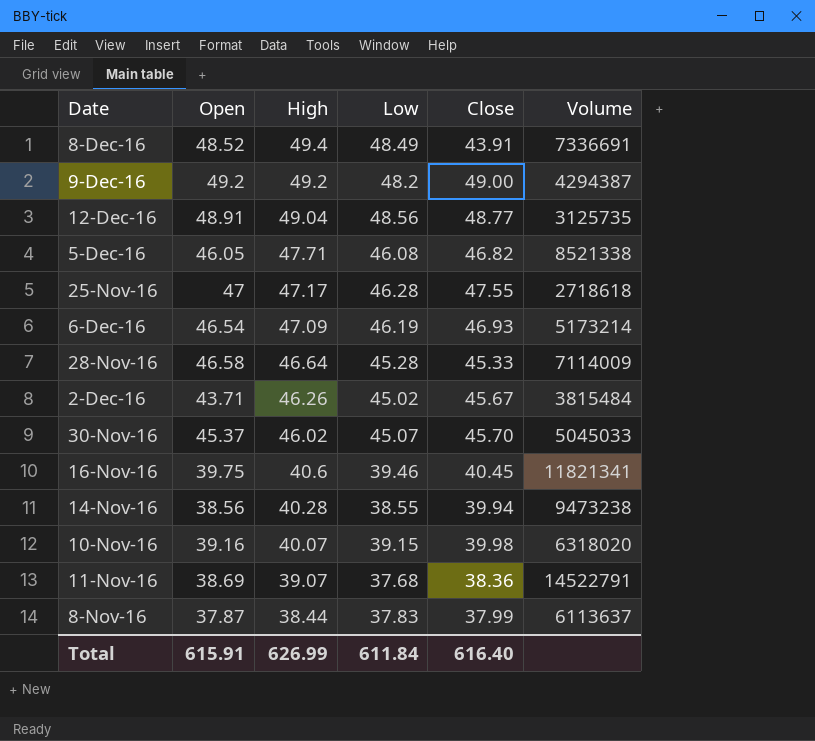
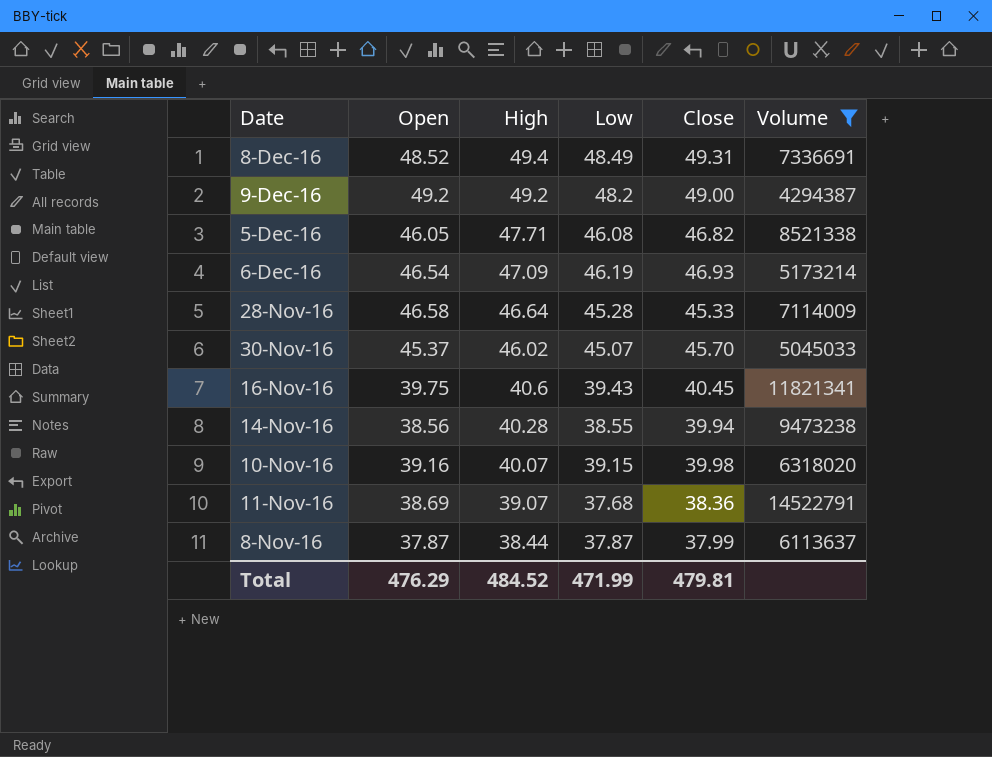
filter: none -> Volume >= 4294387
8-Dec-16 | Close: 43.91 -> 49.31
16-Nov-16 | Low: 39.46 -> 39.43
8-Nov-16 | Low: 37.83 -> 37.87
Total | Open: 615.91 -> 476.29
Total | High: 626.99 -> 484.52
Total | Low: 611.84 -> 471.99
Total | Close: 616.40 -> 479.81

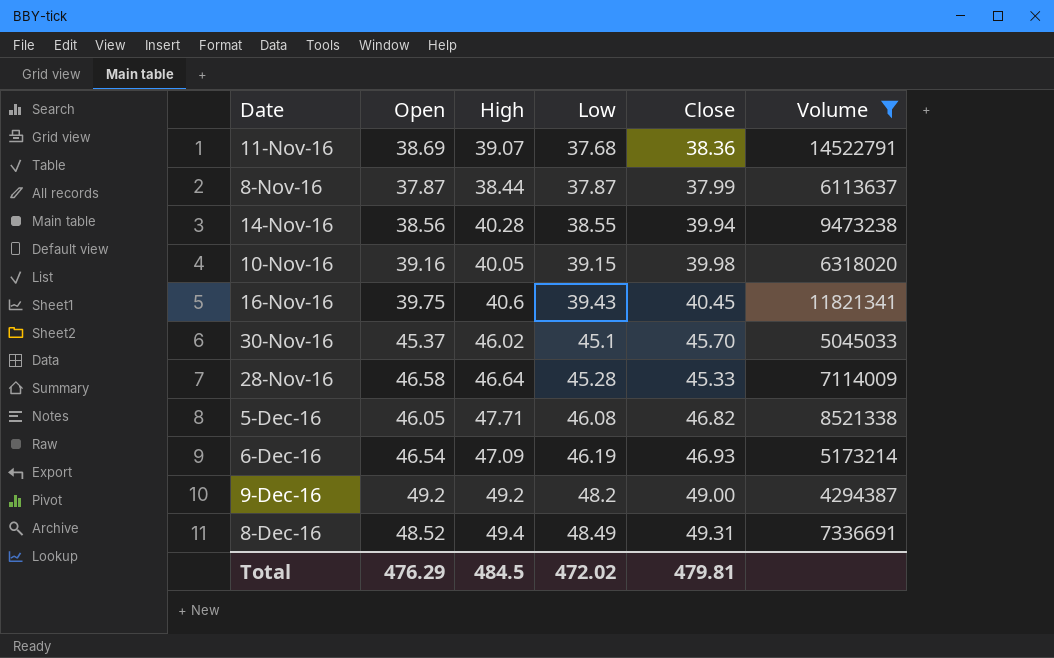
row order: High descending -> Low ascending
10-Nov-16 | High: 40.07 -> 40.05
30-Nov-16 | Low: 45.07 -> 45.1
Total | High: 484.52 -> 484.5
Total | Low: 471.99 -> 472.02

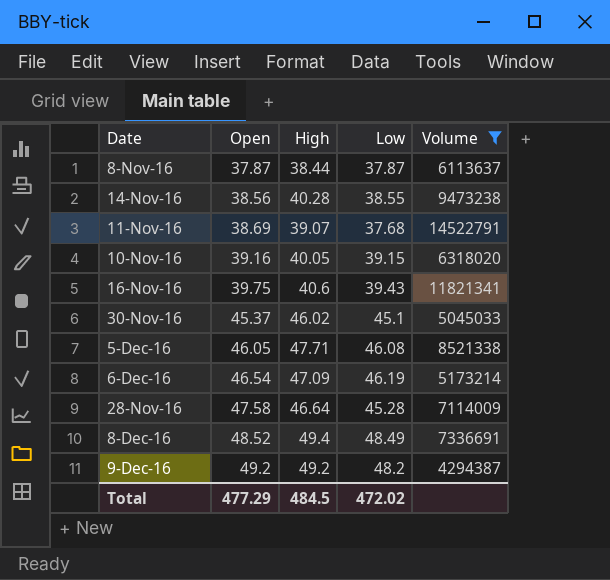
row order: Low ascending -> Open ascending
column Close | position: 5 -> none
28-Nov-16 | Open: 46.58 -> 47.58
Total | Open: 476.29 -> 477.29

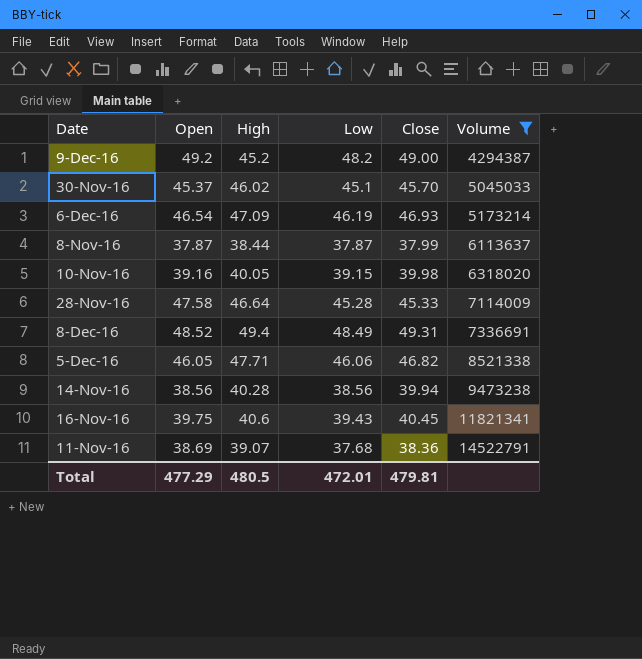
row order: Open ascending -> Volume ascending
column Close | position: none -> 5
9-Dec-16 | High: 49.2 -> 45.2
5-Dec-16 | Low: 46.08 -> 46.06
14-Nov-16 | Low: 38.55 -> 38.56
Total | High: 484.5 -> 480.5
Total | Low: 472.02 -> 472.01

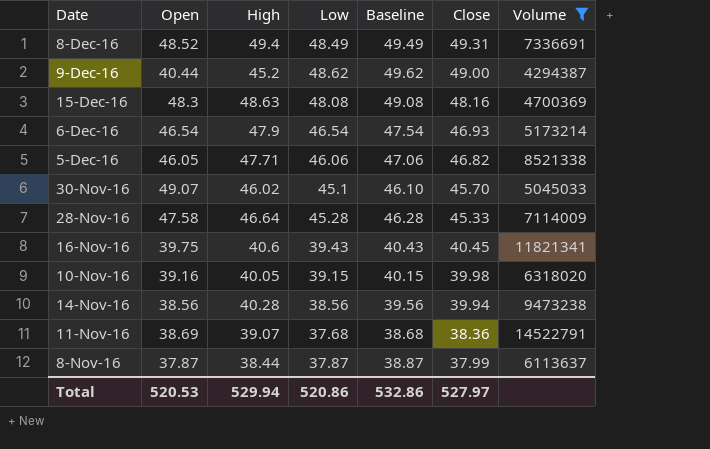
row order: Volume ascending -> Close descending
column Baseline | formula: none -> [Low] + 1
9-Dec-16 | Open: 49.2 -> 40.44
9-Dec-16 | Low: 48.2 -> 48.62
row 15-Dec-16: none -> 48.3 | 48.63 | 48.08 | 49.08 | 48.16 | 4700369
6-Dec-16 | High: 47.09 -> 47.9
6-Dec-16 | Low: 46.19 -> 46.54
30-Nov-16 | Open: 45.37 -> 49.07
Total | Open: 477.29 -> 520.53
Total | High: 480.5 -> 529.94
Total | Low: 472.01 -> 520.86
Total | Close: 479.81 -> 527.97

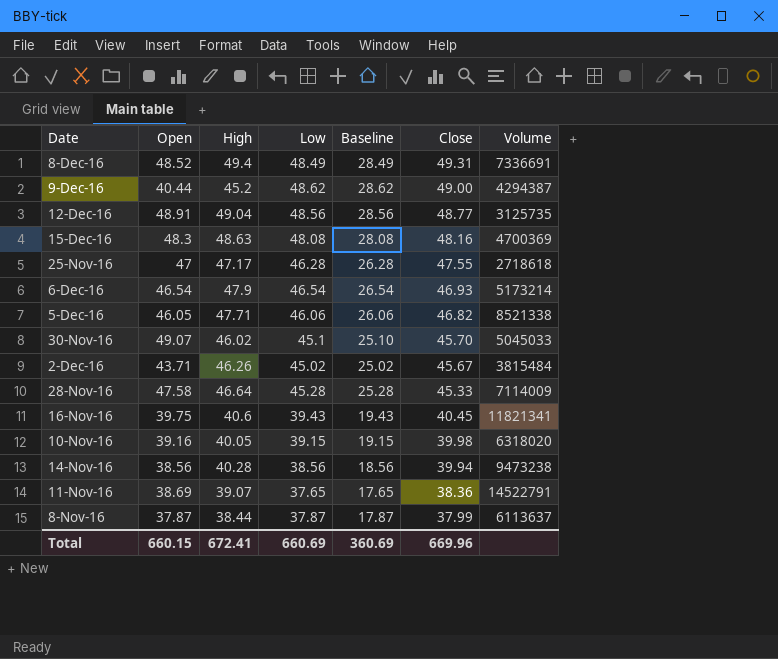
filter: Volume >= 4294387 -> none
column Baseline | formula: [Low] + 1 -> [Low] - 20
11-Nov-16 | Low: 37.68 -> 37.65
Total | Open: 520.53 -> 660.15
Total | High: 529.94 -> 672.41
Total | Low: 520.86 -> 660.69
Total | Baseline: 532.86 -> 360.69
Total | Close: 527.97 -> 669.96

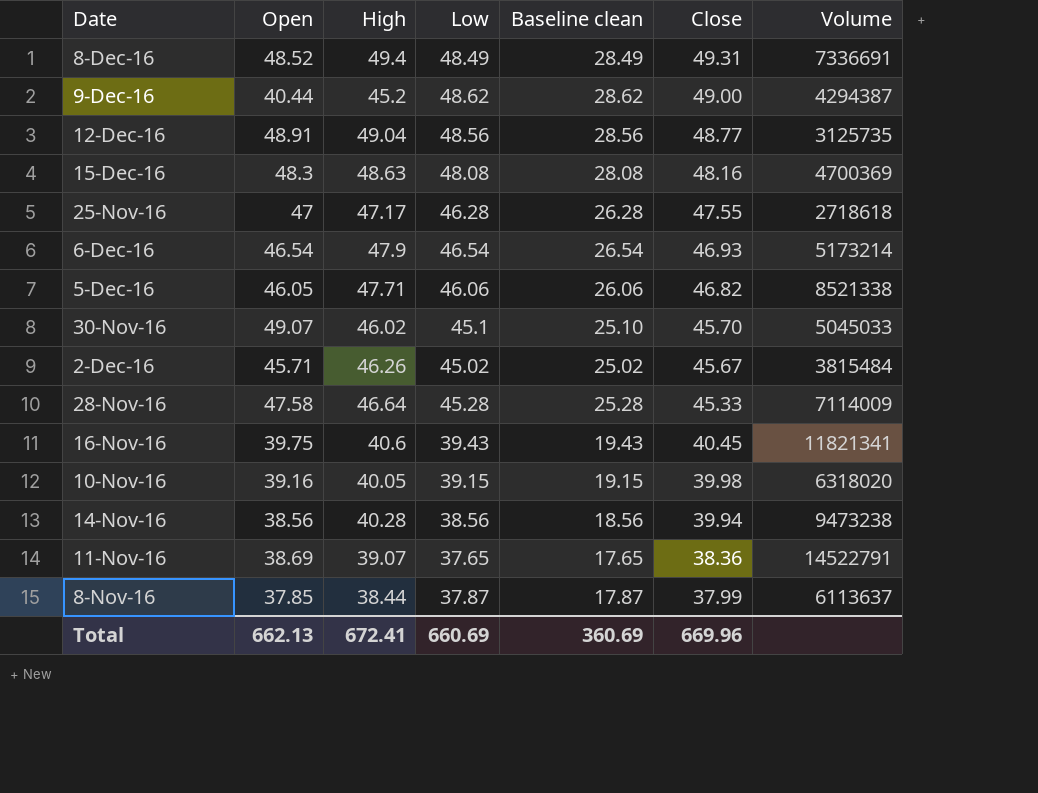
column name: Baseline -> Baseline clean
2-Dec-16 | Open: 43.71 -> 45.71
8-Nov-16 | Open: 37.87 -> 37.85
Total | Open: 660.15 -> 662.13

